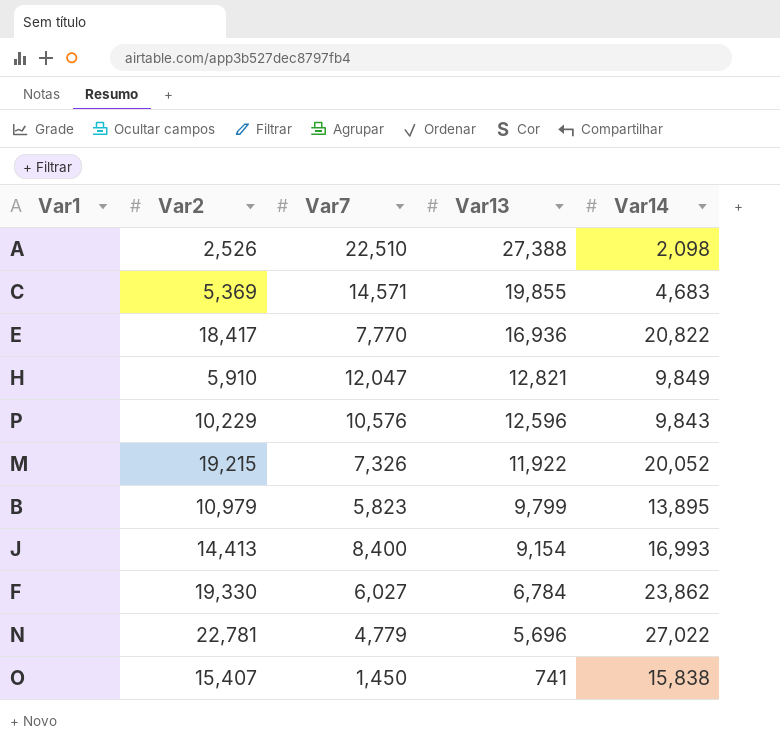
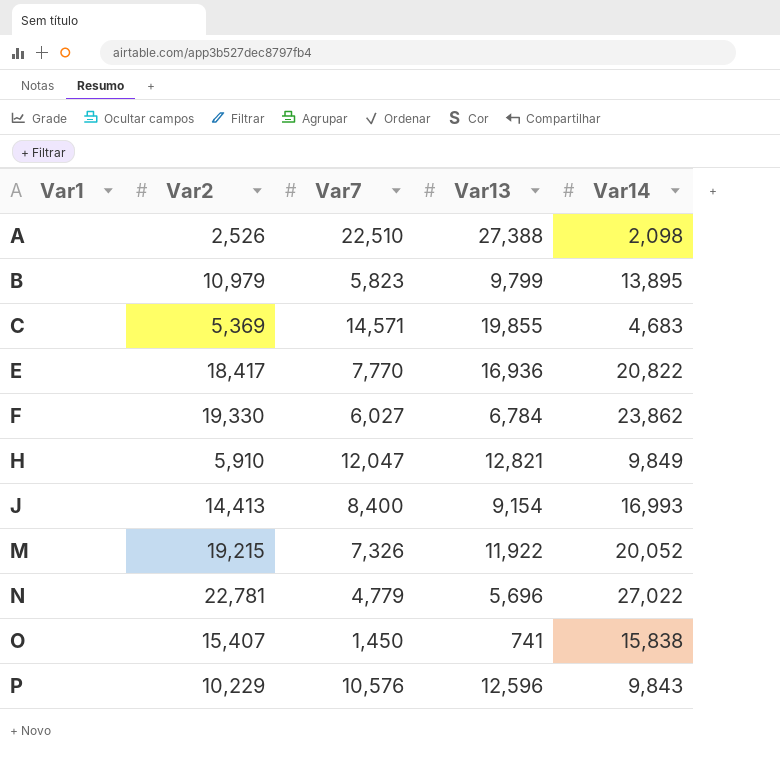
row order: Var13 descending -> Var1 ascending

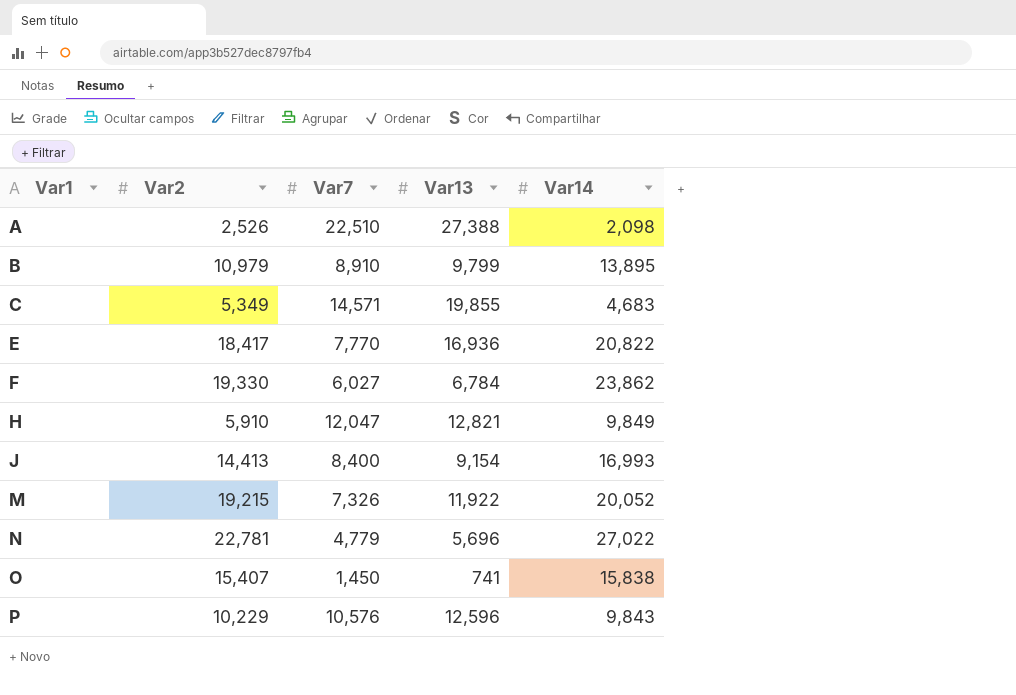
B | Var7: 5,823 -> 8,910
C | Var2: 5,369 -> 5,349

